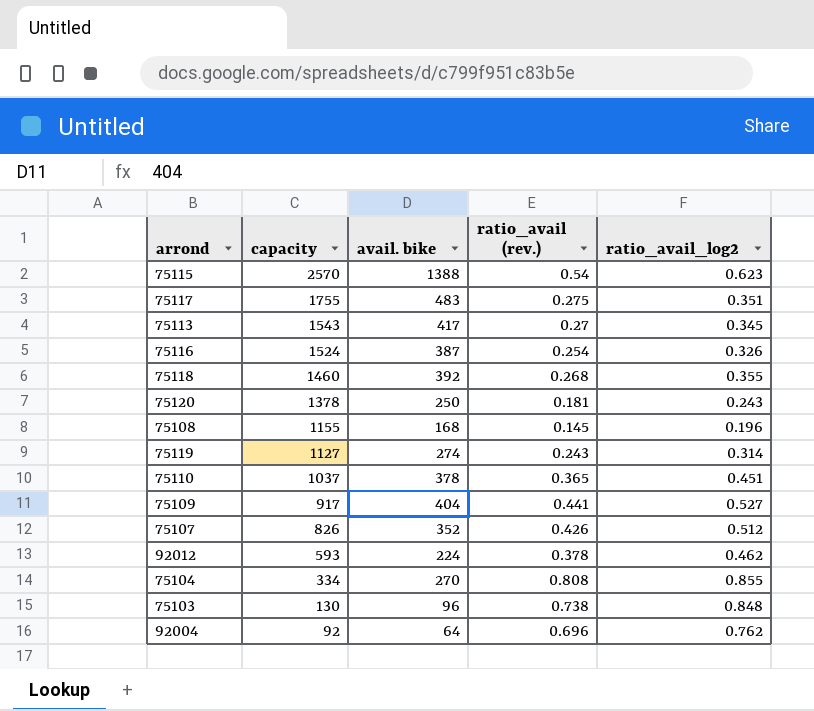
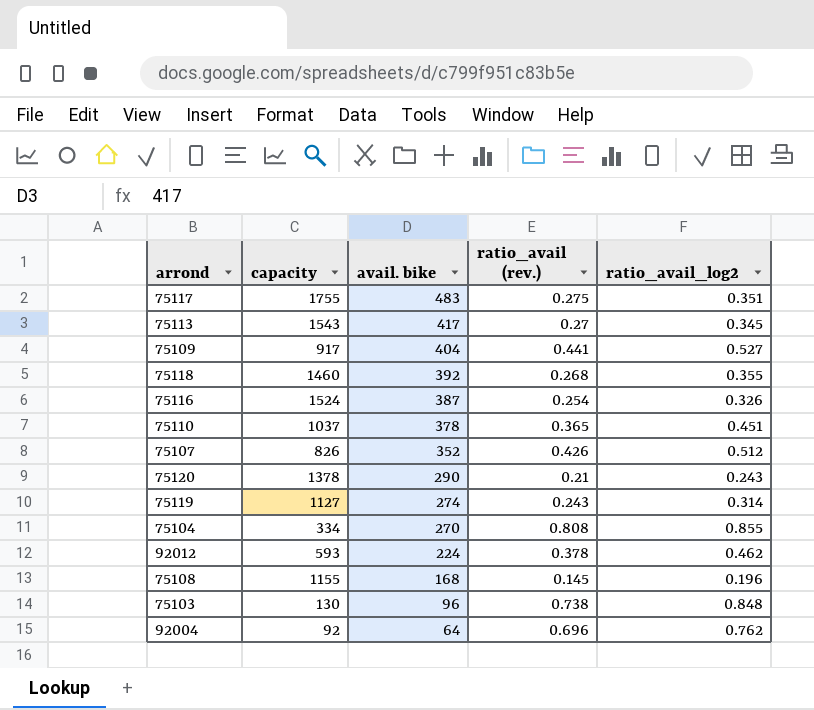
row order: capacity descending -> avail. bike descending
row 75115: 2570 | 1388 | 0.54 | 0.623 -> none
75120 | avail. bike: 250 -> 290
75120 | ratio_avail (rev.): 0.181 -> 0.21

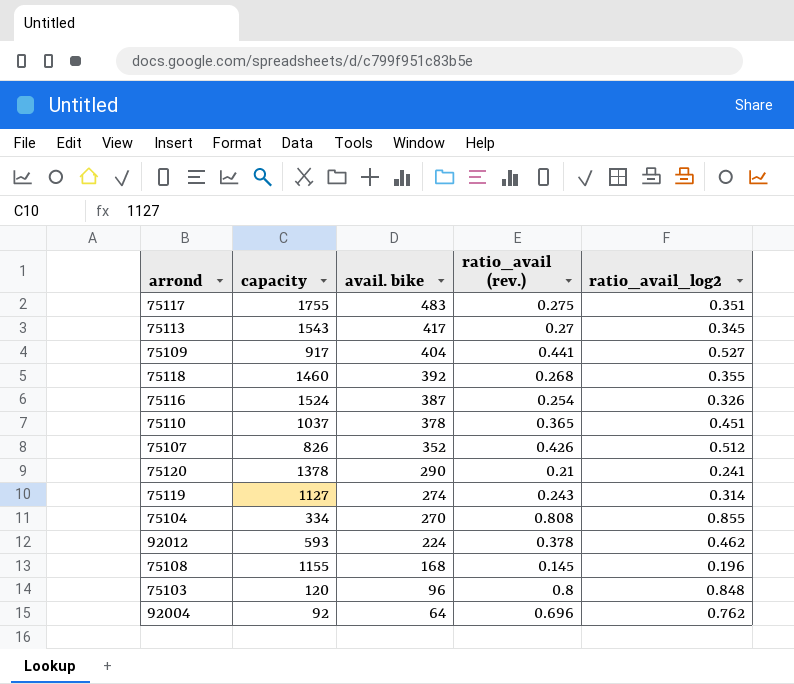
75120 | ratio_avail_log2: 0.243 -> 0.241
75103 | capacity: 130 -> 120
75103 | ratio_avail (rev.): 0.738 -> 0.8

